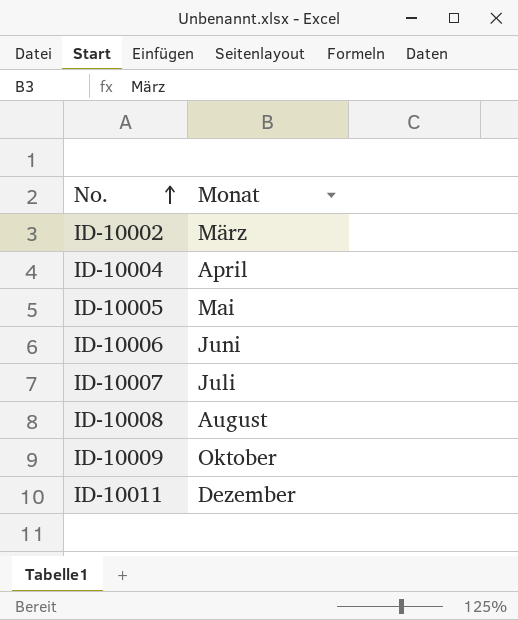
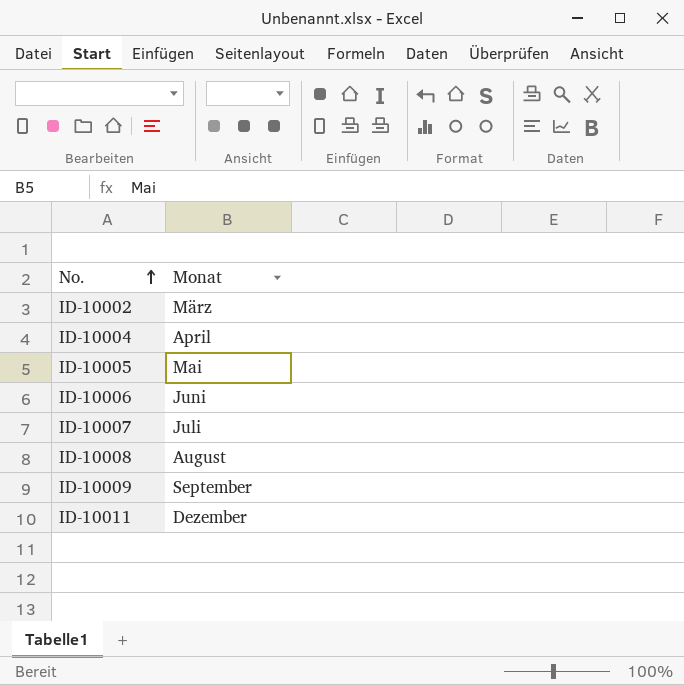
ID-10009 | Monat: Oktober -> September

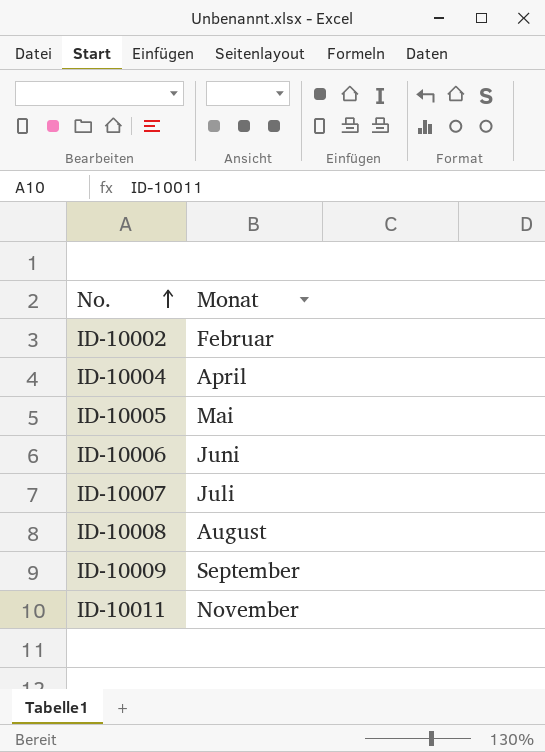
ID-10002 | Monat: März -> Februar
ID-10011 | Monat: Dezember -> November

